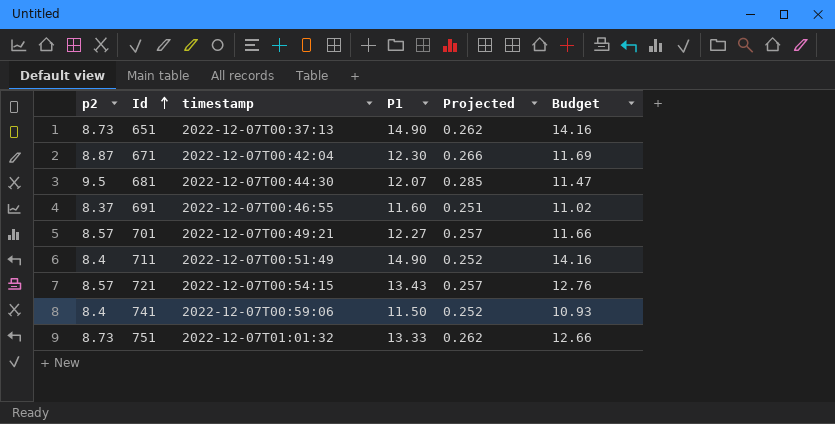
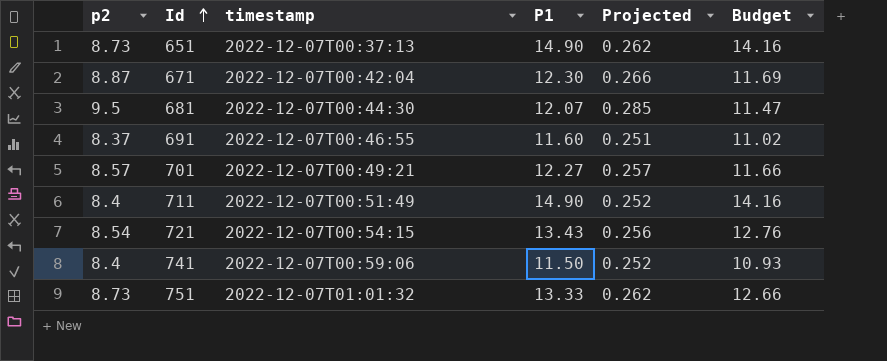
721 | p2: 8.57 -> 8.54
721 | Projected: 0.257 -> 0.256

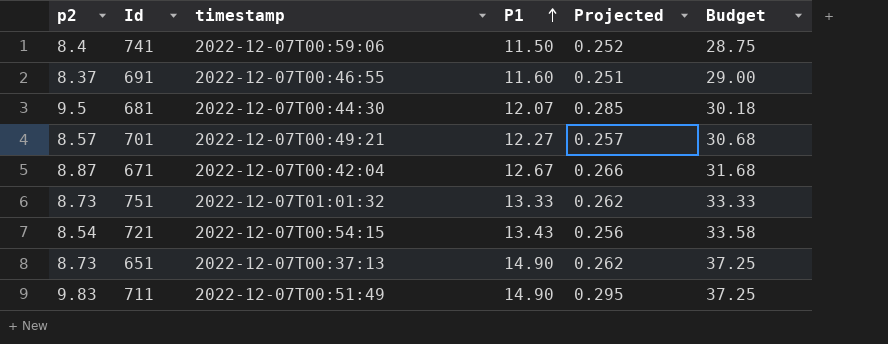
row order: Id ascending -> P1 ascending
column Budget | formula: [P1] * 0.95 -> [P1] * 2.5
671 | P1: 12.30 -> 12.67
711 | p2: 8.4 -> 9.83
711 | Projected: 0.252 -> 0.295

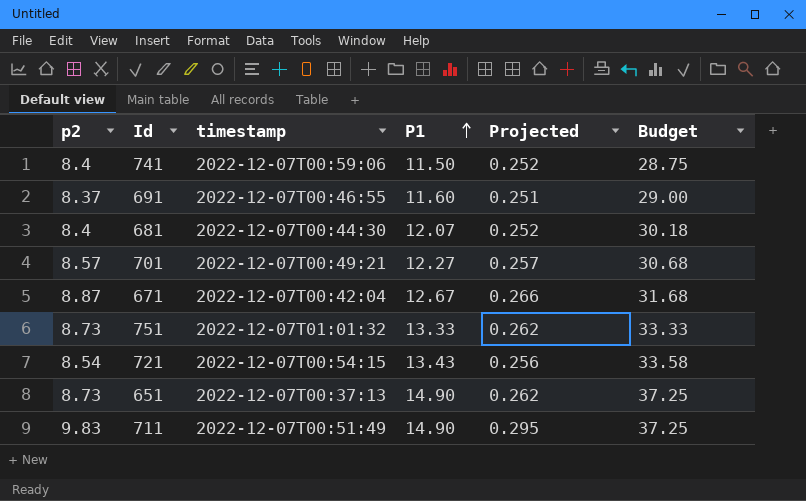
681 | p2: 9.5 -> 8.4
681 | Projected: 0.285 -> 0.252

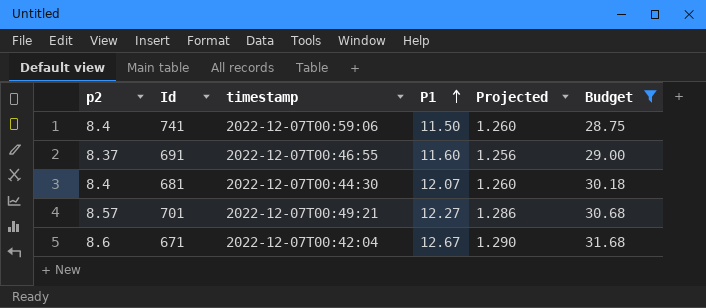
filter: none -> Budget <= 31.68
column Projected | formula: [p2] * 0.03 -> [p2] * 0.15
671 | p2: 8.87 -> 8.6

